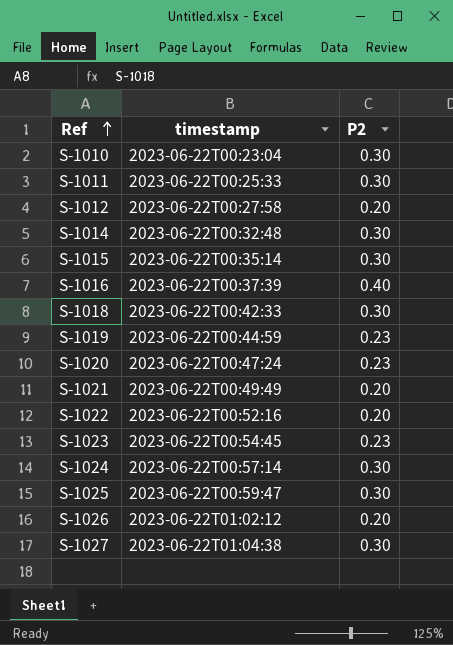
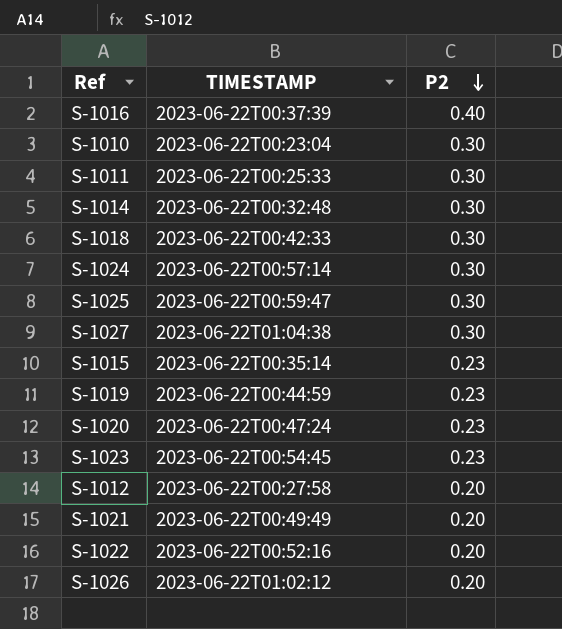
row order: Ref ascending -> P2 descending
column name: timestamp -> TIMESTAMP
S-1015 | P2: 0.30 -> 0.23

